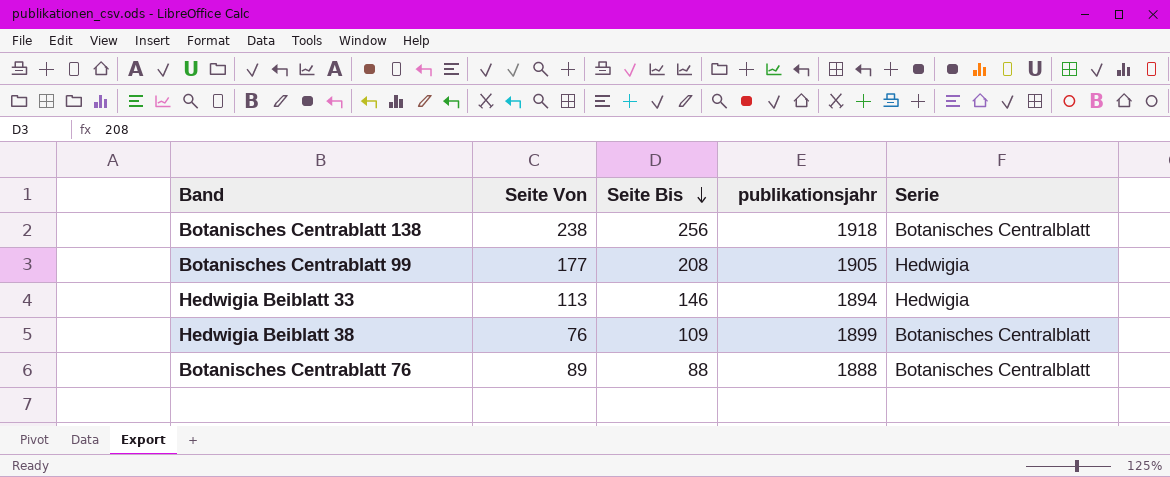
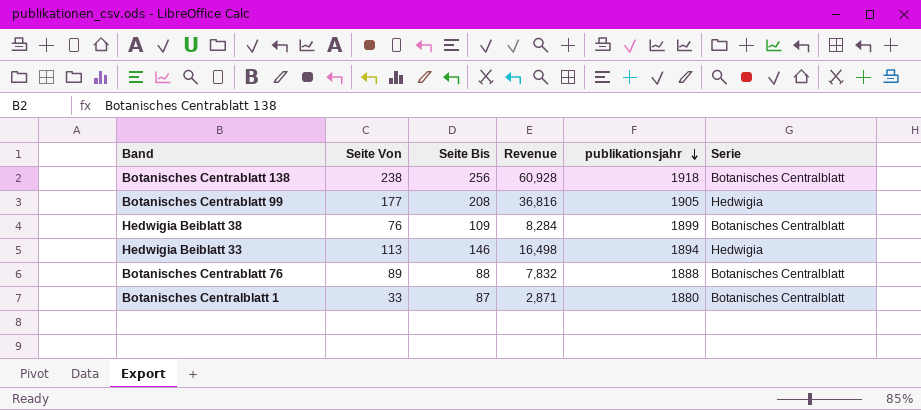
row order: Seite Bis descending -> publikationsjahr descending
column Revenue | formula: none -> [Seite Von] * [Seite Bis]
row Botanisches Centralblatt 1: none -> 33 | 87 | 2,871 | 1880 | Botanisches Centralblatt

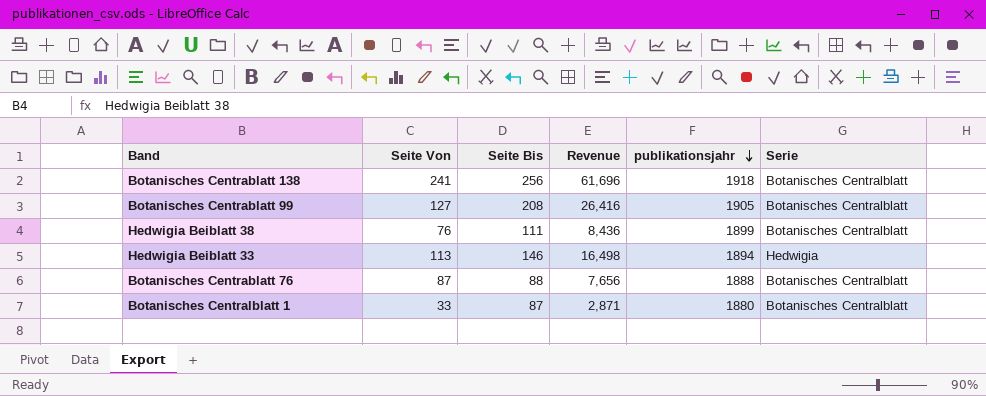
Botanisches Centrablatt 138 | Seite Von: 238 -> 241
Botanisches Centrablatt 138 | Revenue: 60,928 -> 61,696
Botanisches Centrablatt 99 | Seite Von: 177 -> 127
Botanisches Centrablatt 99 | Revenue: 36,816 -> 26,416
Botanisches Centrablatt 99 | Serie: Hedwigia -> Botanisches Centralblatt
Hedwigia Beiblatt 38 | Seite Bis: 109 -> 111
Hedwigia Beiblatt 38 | Revenue: 8,284 -> 8,436
Botanisches Centrablatt 76 | Seite Von: 89 -> 87
Botanisches Centrablatt 76 | Revenue: 7,832 -> 7,656

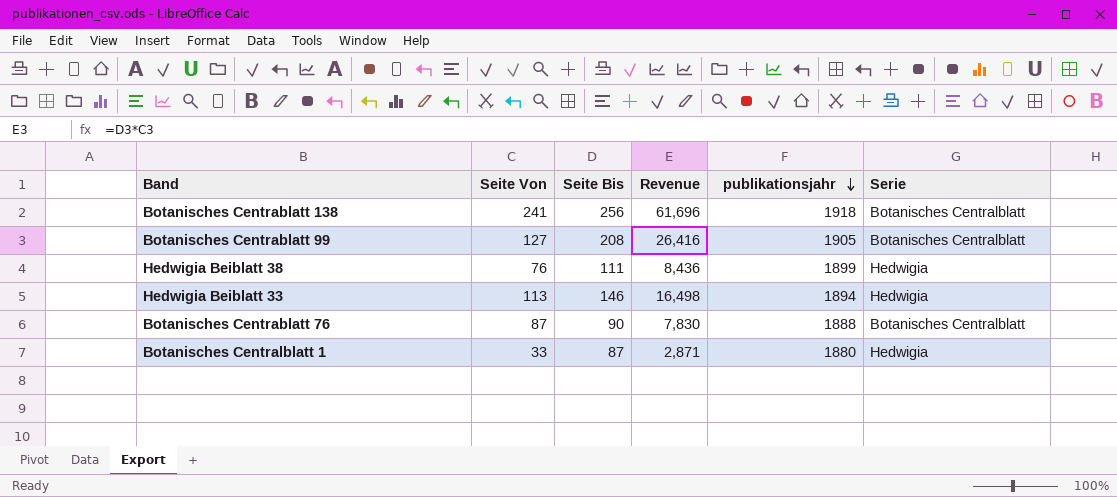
Hedwigia Beiblatt 38 | Serie: Botanisches Centralblatt -> Hedwigia
Botanisches Centrablatt 76 | Seite Bis: 88 -> 90
Botanisches Centrablatt 76 | Revenue: 7,656 -> 7,830
Botanisches Centralblatt 1 | Serie: Botanisches Centralblatt -> Hedwigia

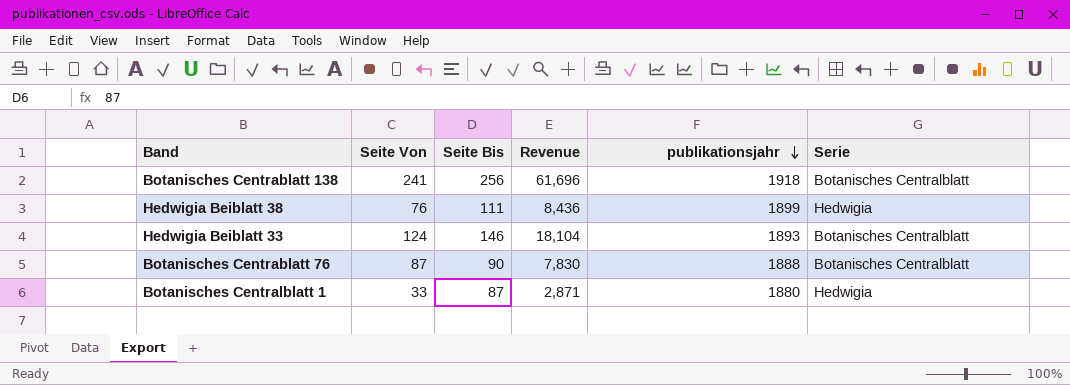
row Botanisches Centrablatt 99: 127 | 208 | 26,416 | 1905 | Botanisches Centralblatt -> none
Hedwigia Beiblatt 33 | Seite Von: 113 -> 124
Hedwigia Beiblatt 33 | Revenue: 16,498 -> 18,104
Hedwigia Beiblatt 33 | publikationsjahr: 1894 -> 1893
Hedwigia Beiblatt 33 | Serie: Hedwigia -> Botanisches Centralblatt

